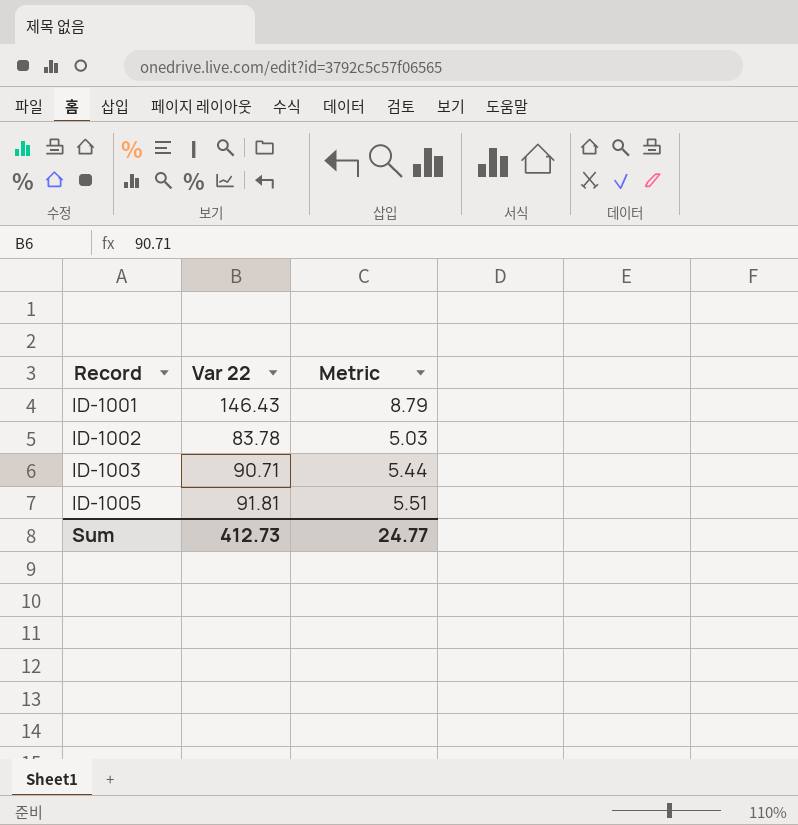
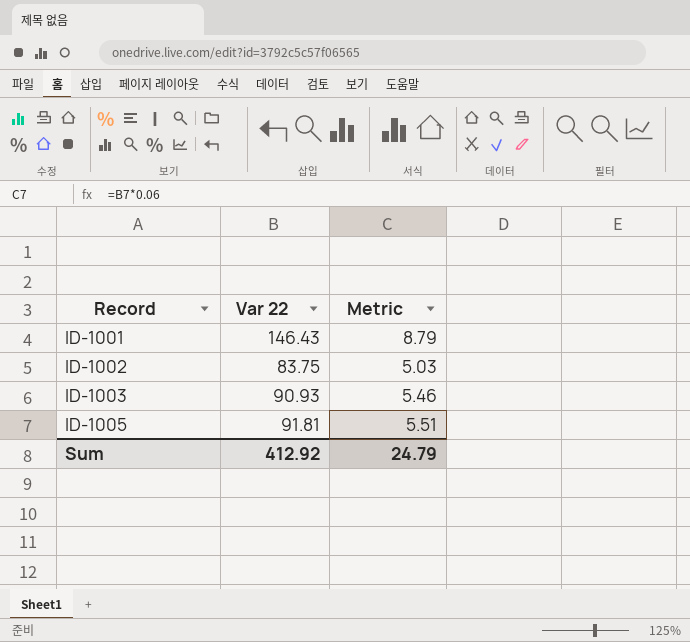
ID-1002 | Var 22: 83.78 -> 83.75
ID-1003 | Var 22: 90.71 -> 90.93
ID-1003 | Metric: 5.44 -> 5.46
Sum | Var 22: 412.73 -> 412.92
Sum | Metric: 24.77 -> 24.79

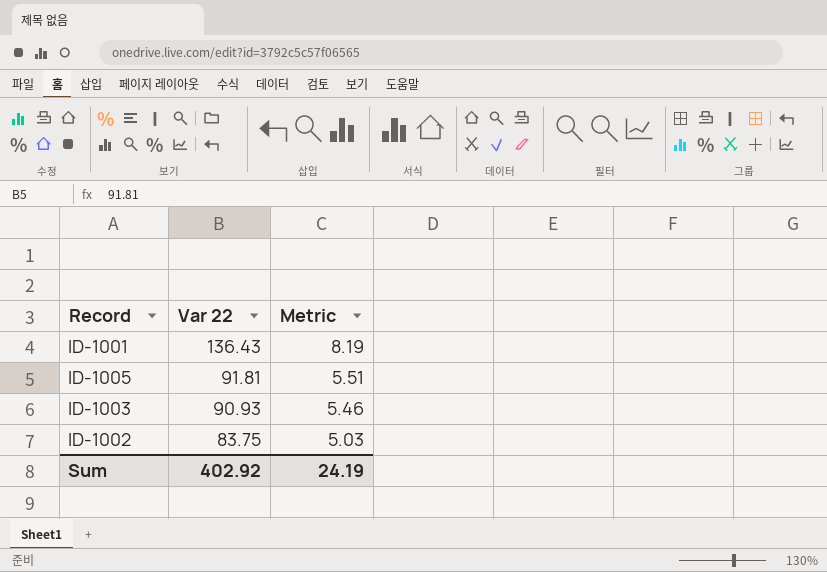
row order: Record ascending -> Var 22 descending
ID-1001 | Var 22: 146.43 -> 136.43
ID-1001 | Metric: 8.79 -> 8.19
Sum | Var 22: 412.92 -> 402.92
Sum | Metric: 24.79 -> 24.19

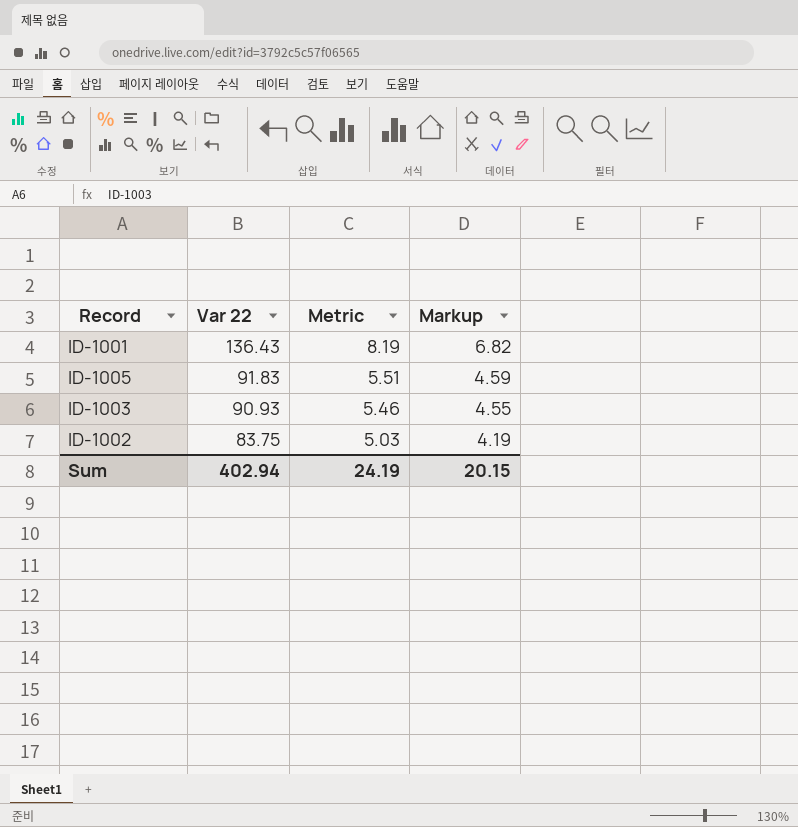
column Markup | formula: none -> [Var 22] * 0.05
ID-1005 | Var 22: 91.81 -> 91.83
Sum | Var 22: 402.92 -> 402.94

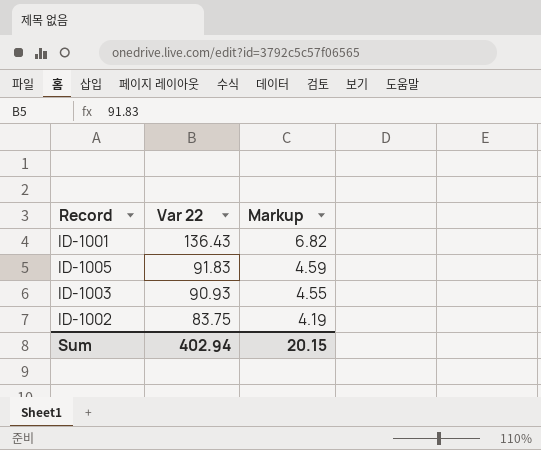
column Metric | formula: [Var 22] * 0.06 -> none

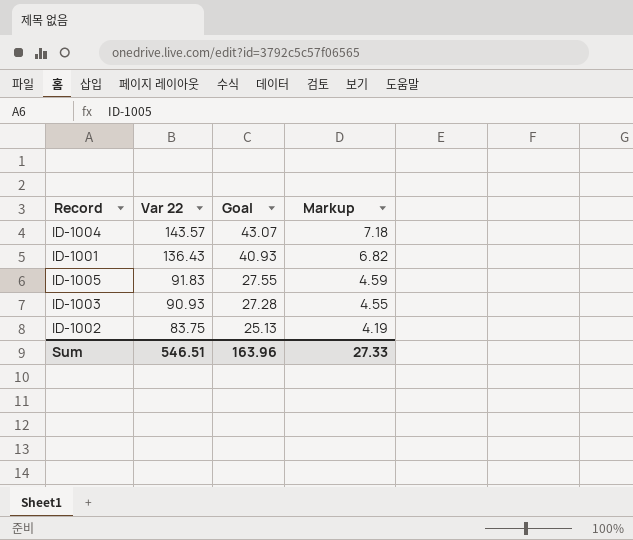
column Goal | formula: none -> [Var 22] * 0.3
row ID-1004: none -> 143.57 | 43.07 | 7.18
Sum | Var 22: 402.94 -> 546.51
Sum | Markup: 20.15 -> 27.33

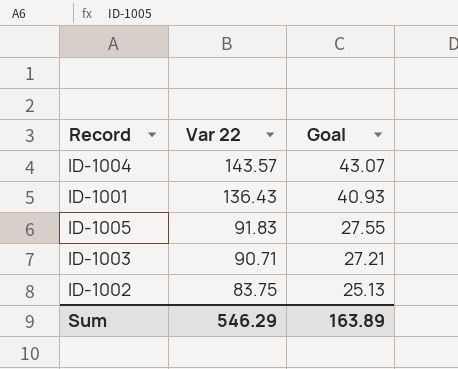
column Markup | formula: [Var 22] * 0.05 -> none
ID-1003 | Var 22: 90.93 -> 90.71
ID-1003 | Goal: 27.28 -> 27.21
Sum | Var 22: 546.51 -> 546.29
Sum | Goal: 163.96 -> 163.89

